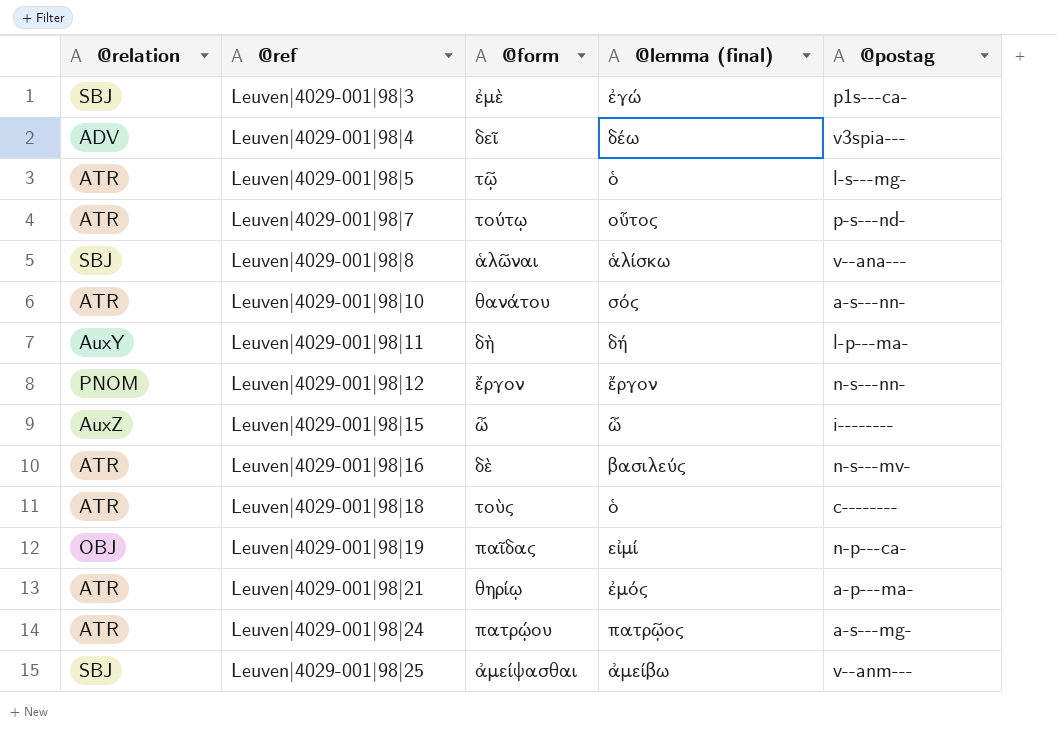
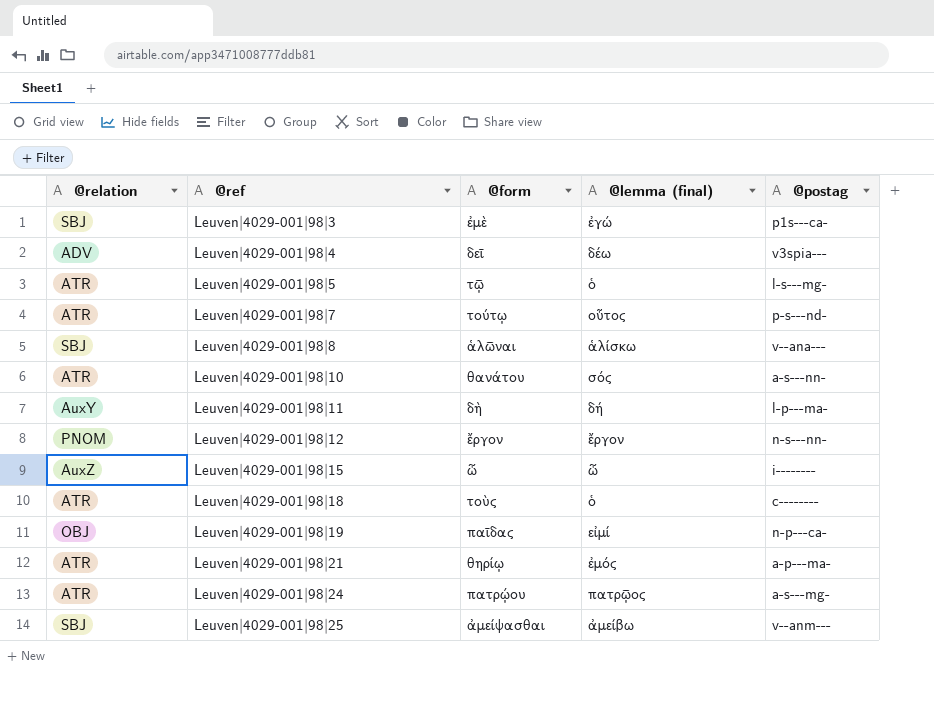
row Leuven|4029-001|98|16: ATR | δὲ | βασιλεύς | n-s---mv- -> none

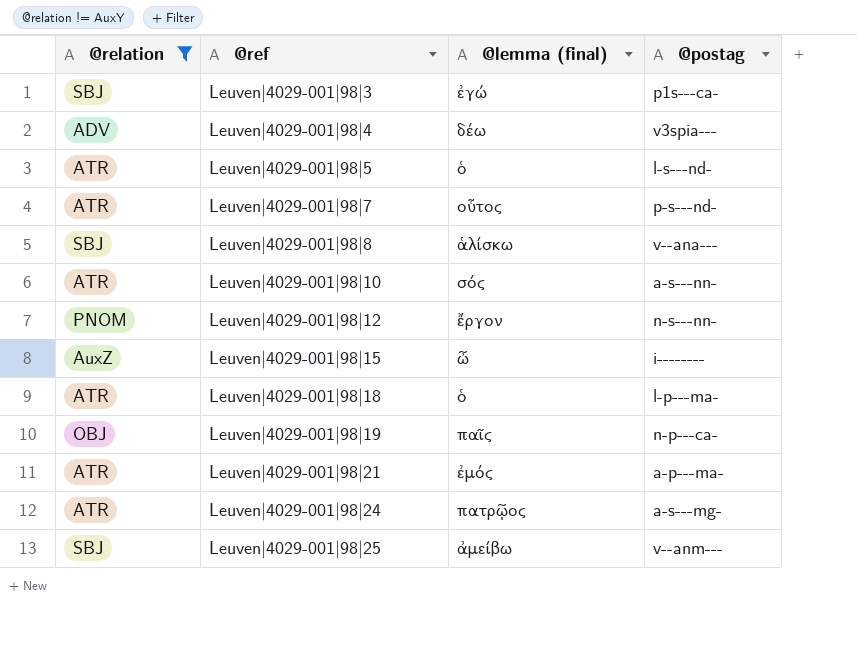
filter: none -> @relation != AuxY
column @form | position: 3 -> none
Leuven|4029-001|98|5 | @postag: l-s---mg- -> l-s---nd-
Leuven|4029-001|98|18 | @postag: c-------- -> l-p---ma-
Leuven|4029-001|98|19 | @lemma (final): εἰμί -> παῖς

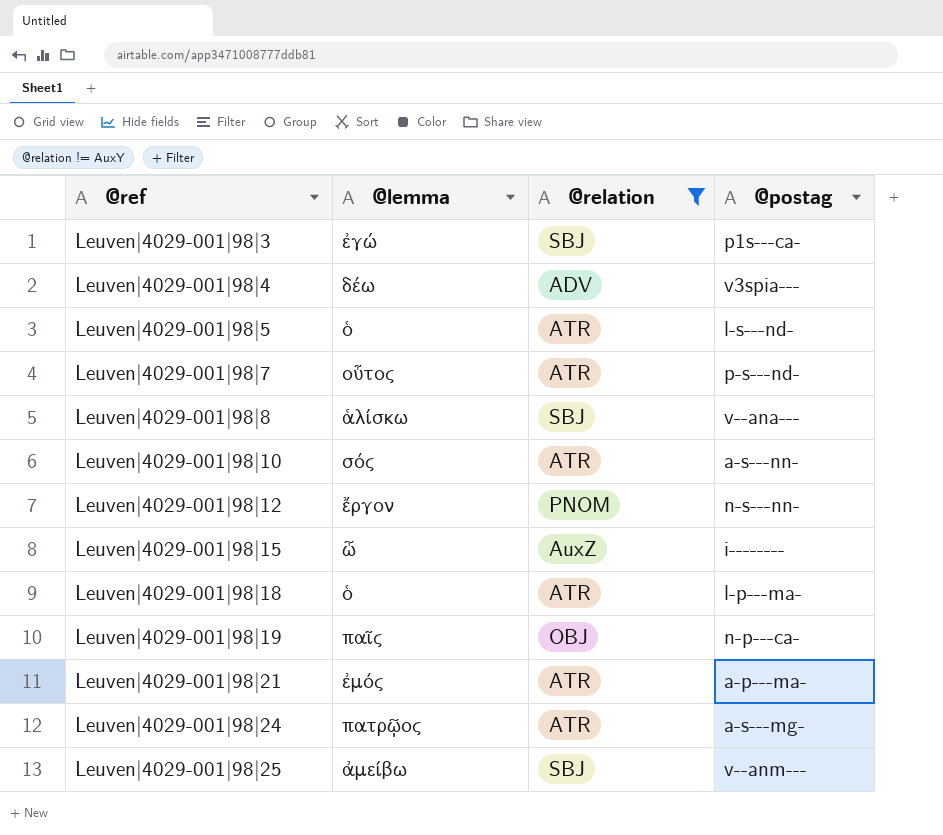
column name: @lemma (final) -> @lemma
column @relation | position: 1 -> 3

